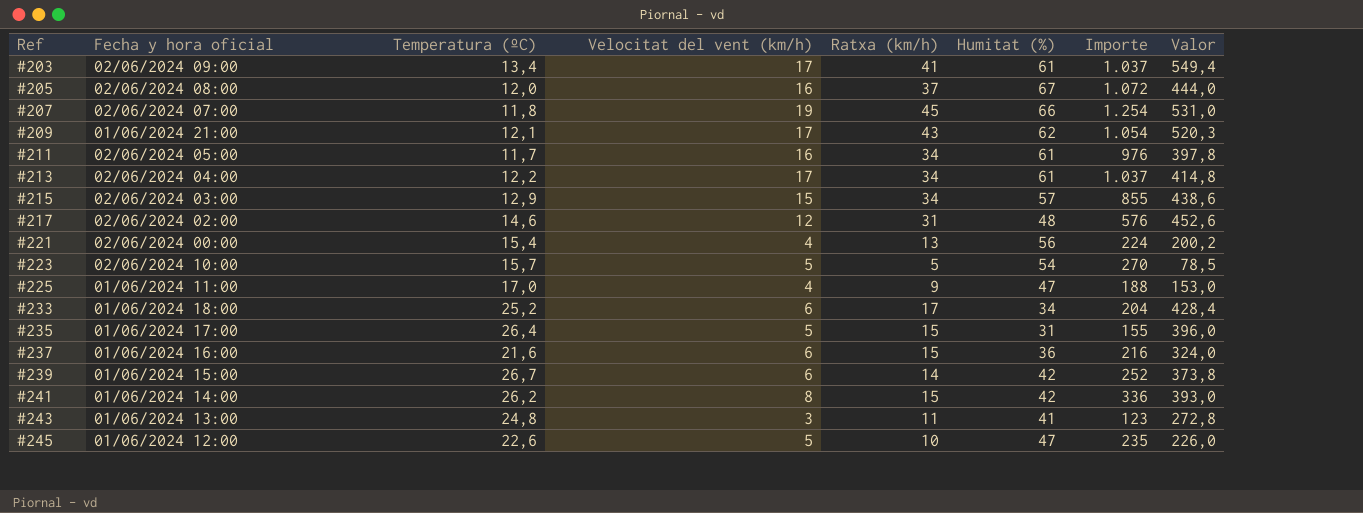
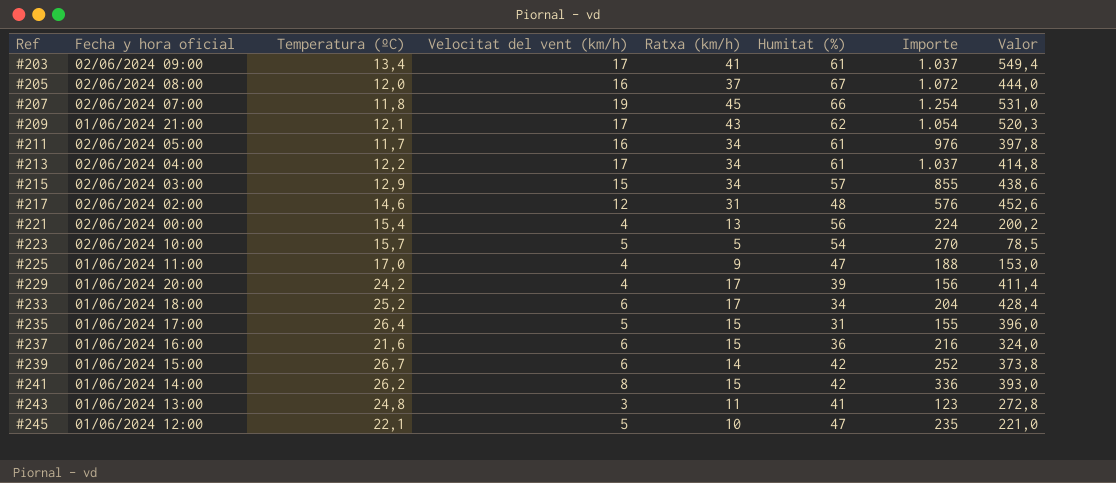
row #229: none -> 01/06/2024 20:00 | 24,2 | 4 | 17 | 39 | 156 | 411,4
#245 | Temperatura (ºC): 22,6 -> 22,1
#245 | Valor: 226,0 -> 221,0

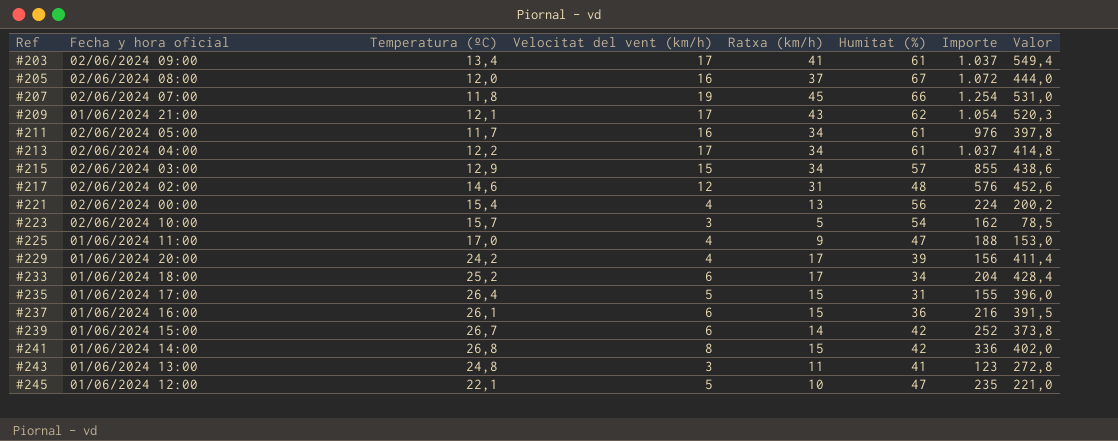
#223 | Velocitat del vent (km/h): 5 -> 3
#223 | Importe: 270 -> 162
#237 | Temperatura (ºC): 21,6 -> 26,1
#237 | Valor: 324,0 -> 391,5
#241 | Temperatura (ºC): 26,2 -> 26,8
#241 | Valor: 393,0 -> 402,0

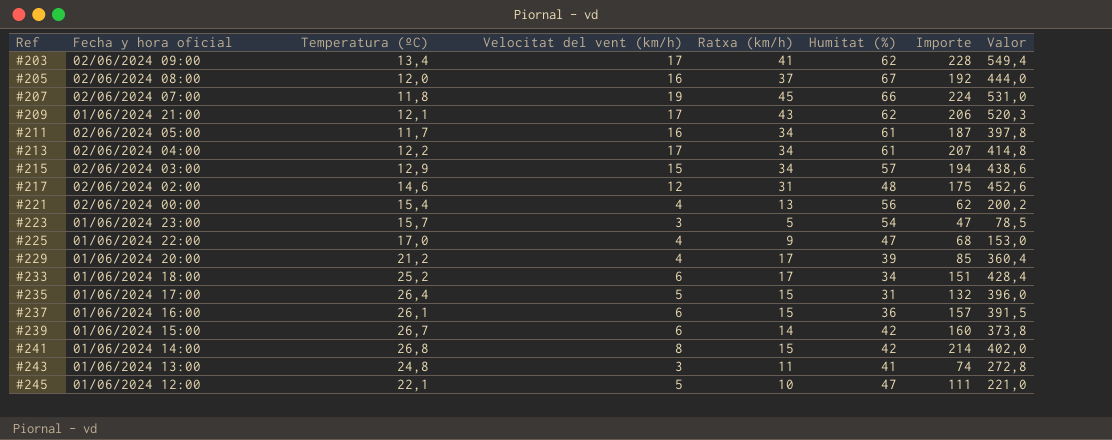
column Importe | formula: [Velocitat del vent (km/h)] * [Humitat (%)] -> [Temperatura (ºC)] * [Velocitat del vent (km/h)]
#203 | Humitat (%): 61 -> 62
#223 | Fecha y hora oficial: 02/06/2024 10:00 -> 01/06/2024 23:00
#225 | Fecha y hora oficial: 01/06/2024 11:00 -> 01/06/2024 22:00
#229 | Temperatura (ºC): 24,2 -> 21,2
#229 | Valor: 411,4 -> 360,4

